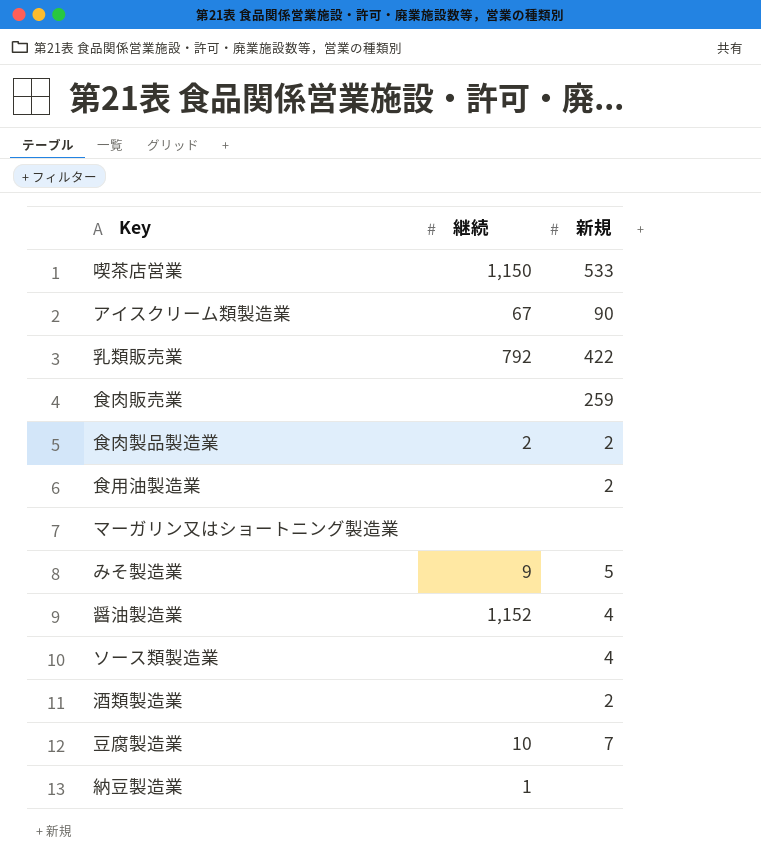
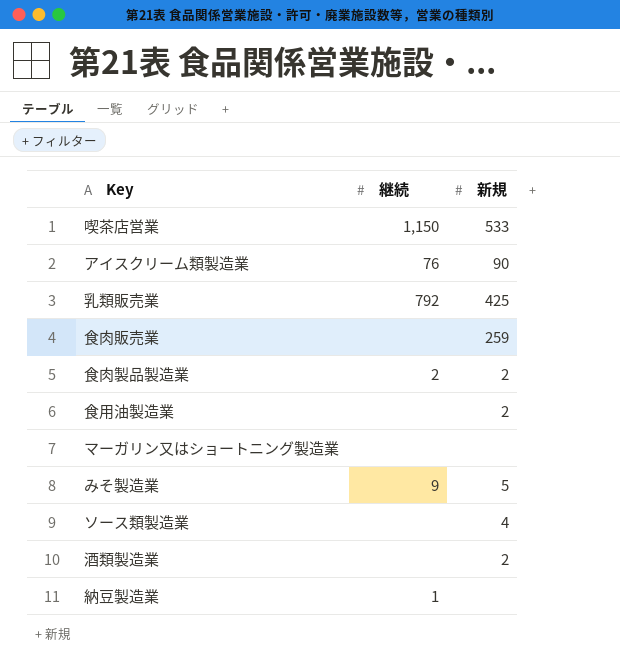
row 醤油製造業: 1,152 | 4 -> none
row 豆腐製造業: 10 | 7 -> none
アイスクリーム類製造業 | 継続: 67 -> 76
乳類販売業 | 新規: 422 -> 425

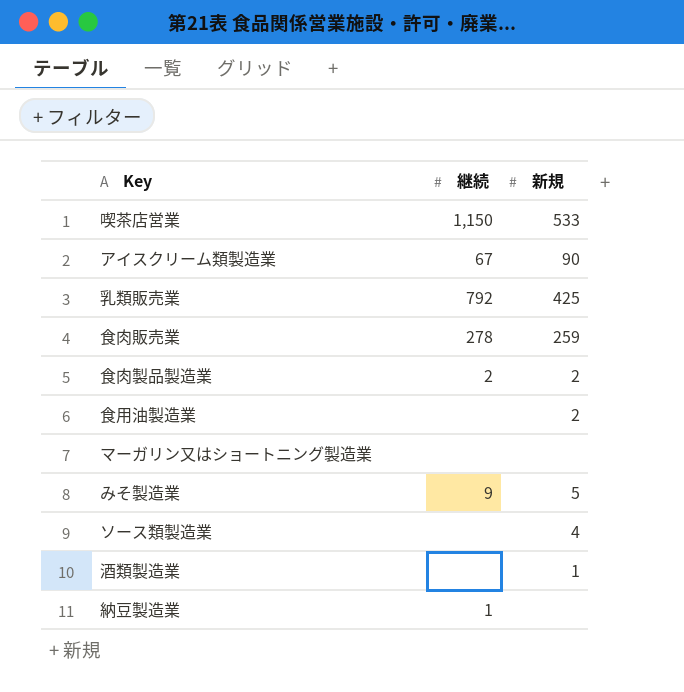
アイスクリーム類製造業 | 継続: 76 -> 67
食肉販売業 | 継続: none -> 278
酒類製造業 | 新規: 2 -> 1

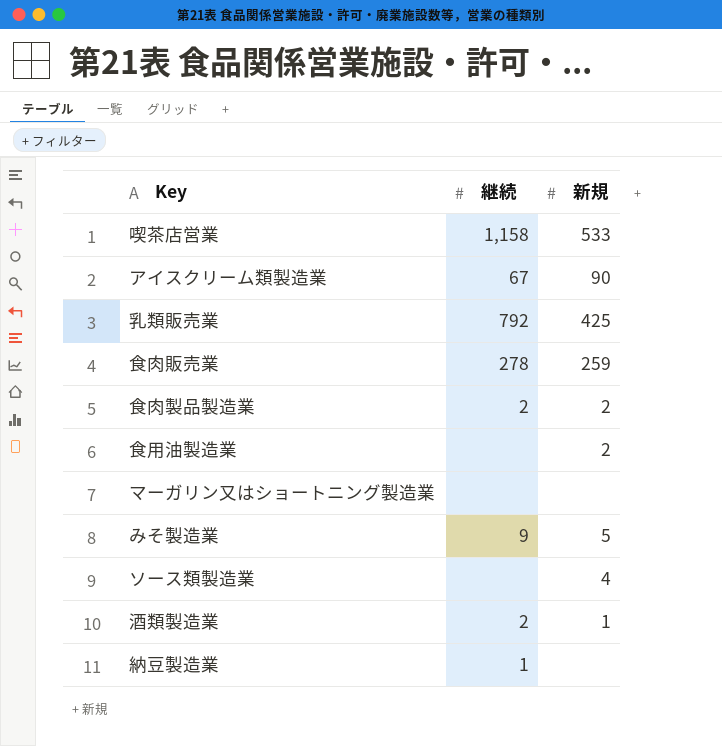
喫茶店営業 | 継続: 1,150 -> 1,158
酒類製造業 | 継続: none -> 2

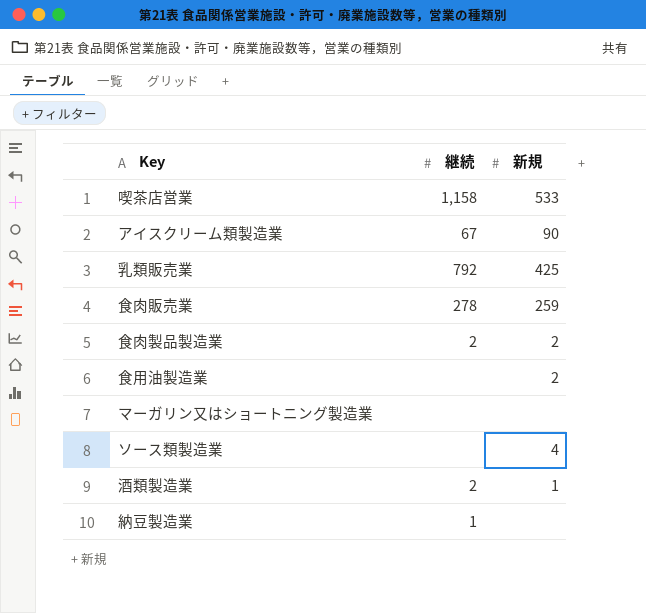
row みそ製造業: 9 | 5 -> none

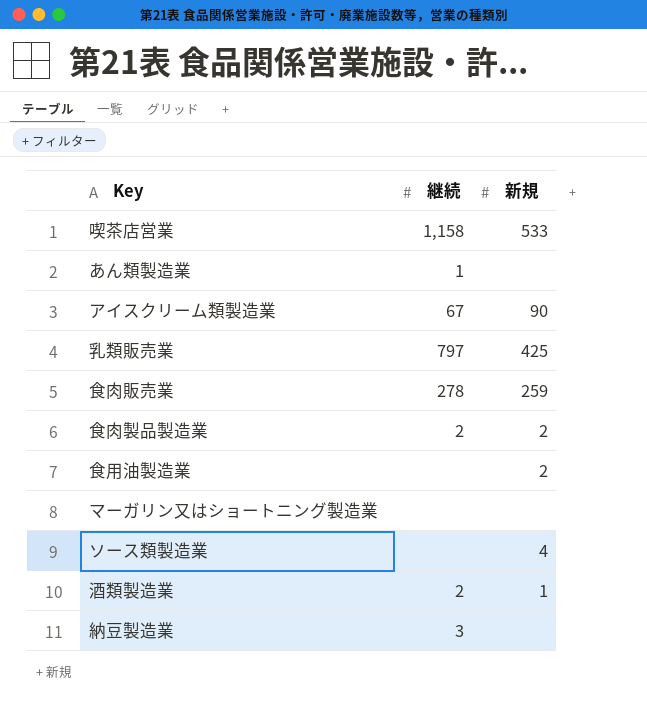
row あん類製造業: none -> 1 | none
乳類販売業 | 継続: 792 -> 797
納豆製造業 | 継続: 1 -> 3

